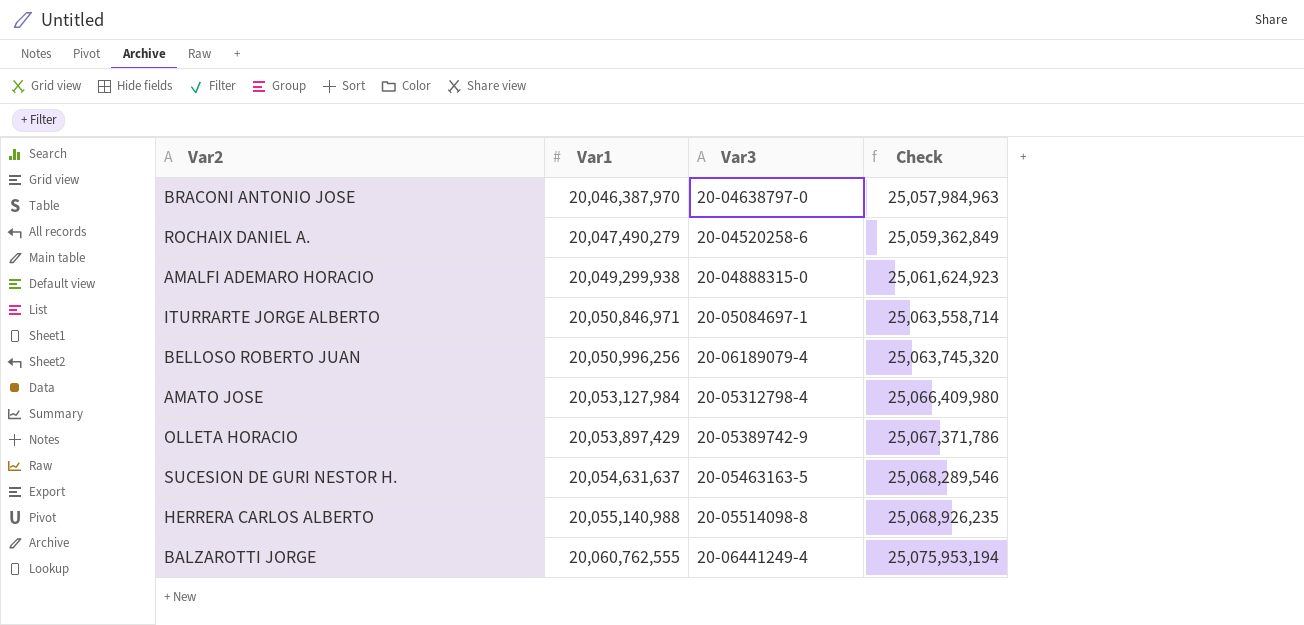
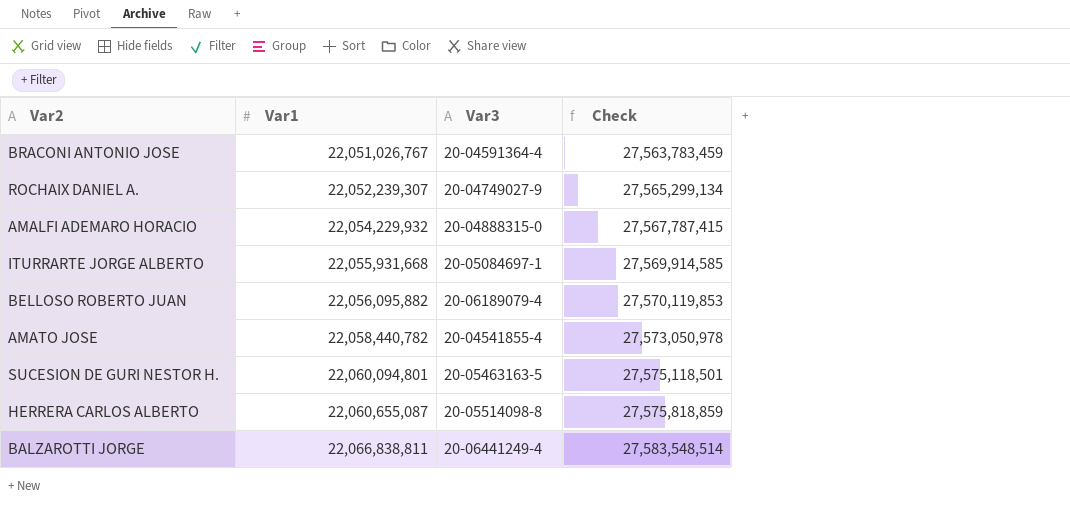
row OLLETA HORACIO: 20,053,897,429 | 20-05389742-9 | 25,067,371,786 -> none
BRACONI ANTONIO JOSE | Var1: 20,046,387,970 -> 22,051,026,767
BRACONI ANTONIO JOSE | Var3: 20-04638797-0 -> 20-04591364-4
BRACONI ANTONIO JOSE | Check: 25,057,984,963 -> 27,563,783,459
ROCHAIX DANIEL A. | Var1: 20,047,490,279 -> 22,052,239,307
ROCHAIX DANIEL A. | Var3: 20-04520258-6 -> 20-04749027-9
ROCHAIX DANIEL A. | Check: 25,059,362,849 -> 27,565,299,134
AMALFI ADEMARO HORACIO | Var1: 20,049,299,938 -> 22,054,229,932
AMALFI ADEMARO HORACIO | Check: 25,061,624,923 -> 27,567,787,415
ITURRARTE JORGE ALBERTO | Var1: 20,050,846,971 -> 22,055,931,668
ITURRARTE JORGE ALBERTO | Check: 25,063,558,714 -> 27,569,914,585
BELLOSO ROBERTO JUAN | Var1: 20,050,996,256 -> 22,056,095,882
BELLOSO ROBERTO JUAN | Check: 25,063,745,320 -> 27,570,119,853
AMATO JOSE | Var1: 20,053,127,984 -> 22,058,440,782
AMATO JOSE | Var3: 20-05312798-4 -> 20-04541855-4
AMATO JOSE | Check: 25,066,409,980 -> 27,573,050,978
SUCESION DE GURI NESTOR H. | Var1: 20,054,631,637 -> 22,060,094,801
SUCESION DE GURI NESTOR H. | Check: 25,068,289,546 -> 27,575,118,501
HERRERA CARLOS ALBERTO | Var1: 20,055,140,988 -> 22,060,655,087
HERRERA CARLOS ALBERTO | Check: 25,068,926,235 -> 27,575,818,859
BALZAROTTI JORGE | Var1: 20,060,762,555 -> 22,066,838,811
BALZAROTTI JORGE | Check: 25,075,953,194 -> 27,583,548,514

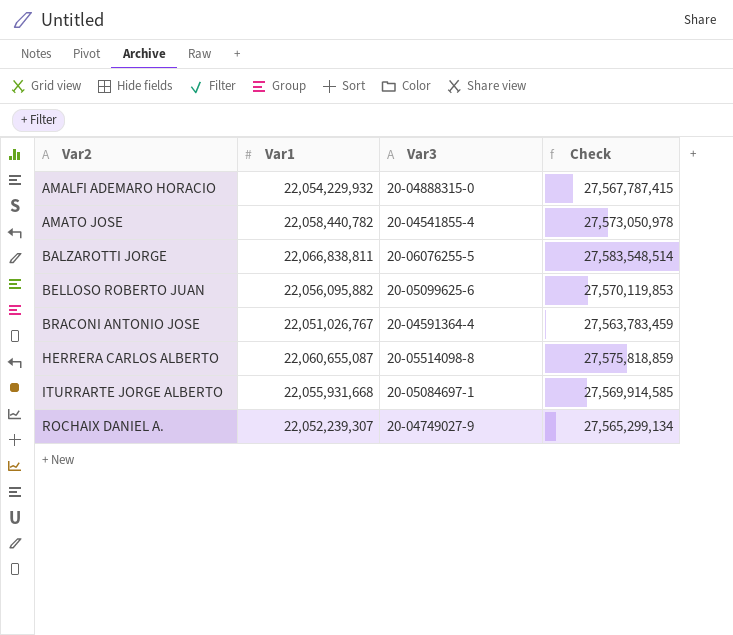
row order: Var1 ascending -> Var2 ascending
row SUCESION DE GURI NESTOR H.: 22,060,094,801 | 20-05463163-5 | 27,575,118,501 -> none
BALZAROTTI JORGE | Var3: 20-06441249-4 -> 20-06076255-5
BELLOSO ROBERTO JUAN | Var3: 20-06189079-4 -> 20-05099625-6

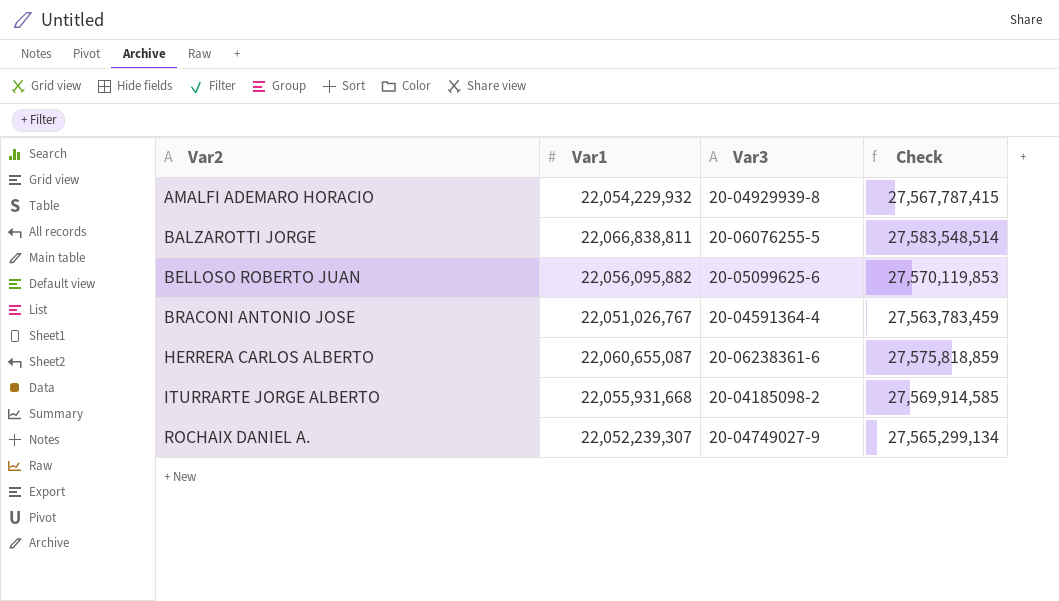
row AMATO JOSE: 22,058,440,782 | 20-04541855-4 | 27,573,050,978 -> none
AMALFI ADEMARO HORACIO | Var3: 20-04888315-0 -> 20-04929939-8
HERRERA CARLOS ALBERTO | Var3: 20-05514098-8 -> 20-06238361-6
ITURRARTE JORGE ALBERTO | Var3: 20-05084697-1 -> 20-04185098-2

